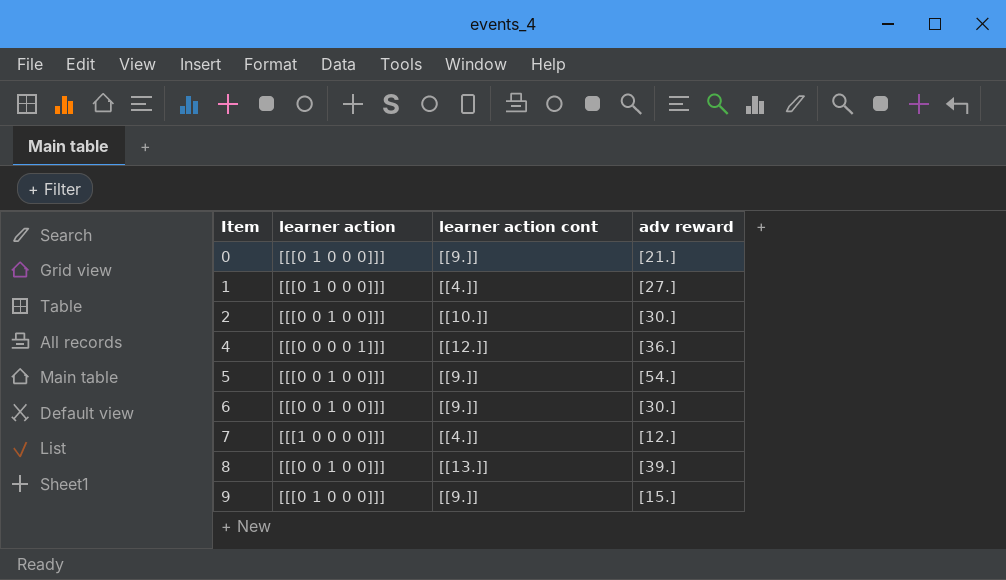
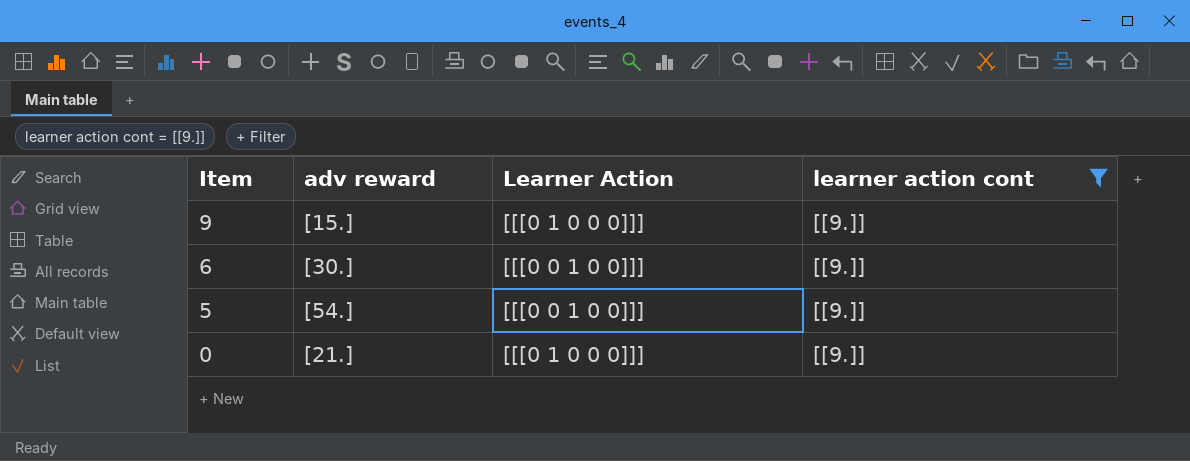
filter: none -> learner action cont = [[9.]]
row order: Item ascending -> Item descending
column adv reward | position: 4 -> 2
column name: learner action -> Learner Action

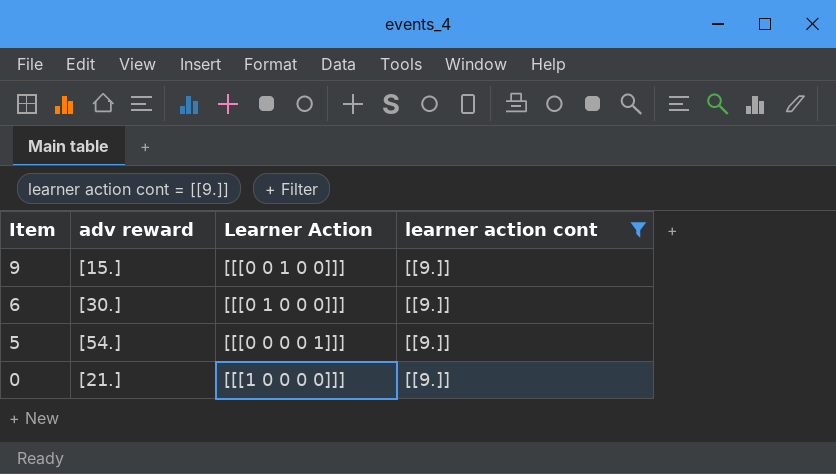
9 | Learner Action: [[[0 1 0 0 0]]] -> [[[0 0 1 0 0]]]
6 | Learner Action: [[[0 0 1 0 0]]] -> [[[0 1 0 0 0]]]
5 | Learner Action: [[[0 0 1 0 0]]] -> [[[0 0 0 0 1]]]
0 | Learner Action: [[[0 1 0 0 0]]] -> [[[1 0 0 0 0]]]

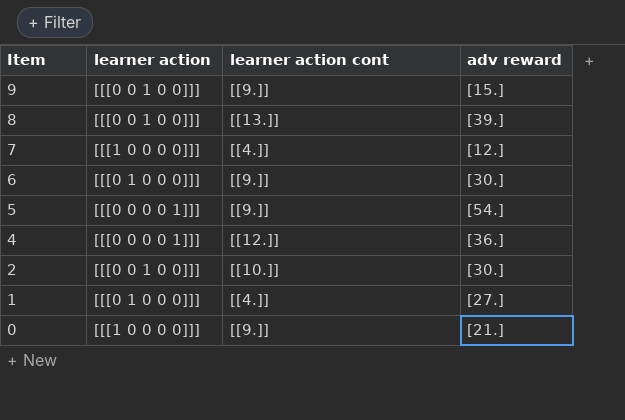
filter: learner action cont = [[9.]] -> none
column name: Learner Action -> learner action
column adv reward | position: 2 -> 4

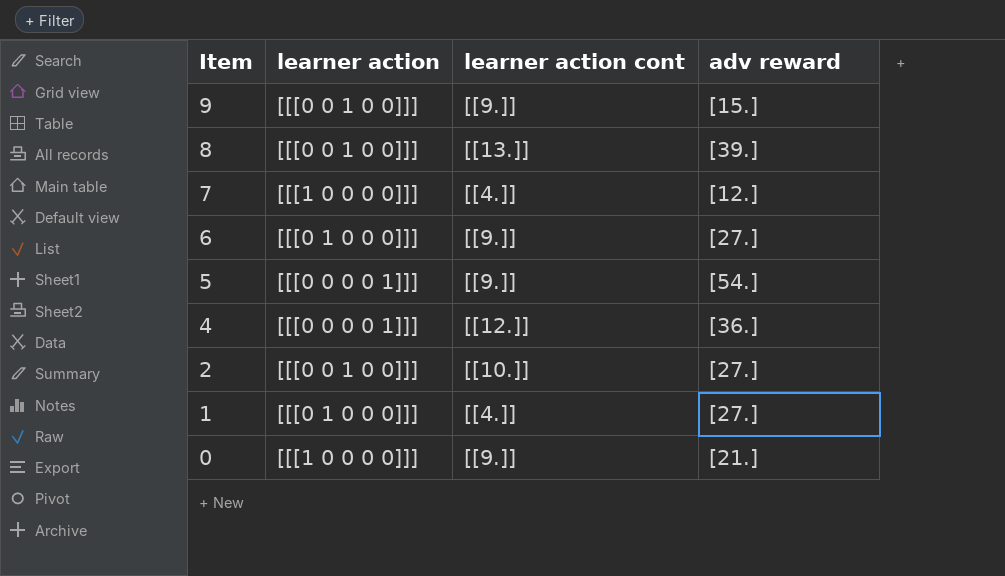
6 | adv reward: [30.] -> [27.]
2 | adv reward: [30.] -> [27.]

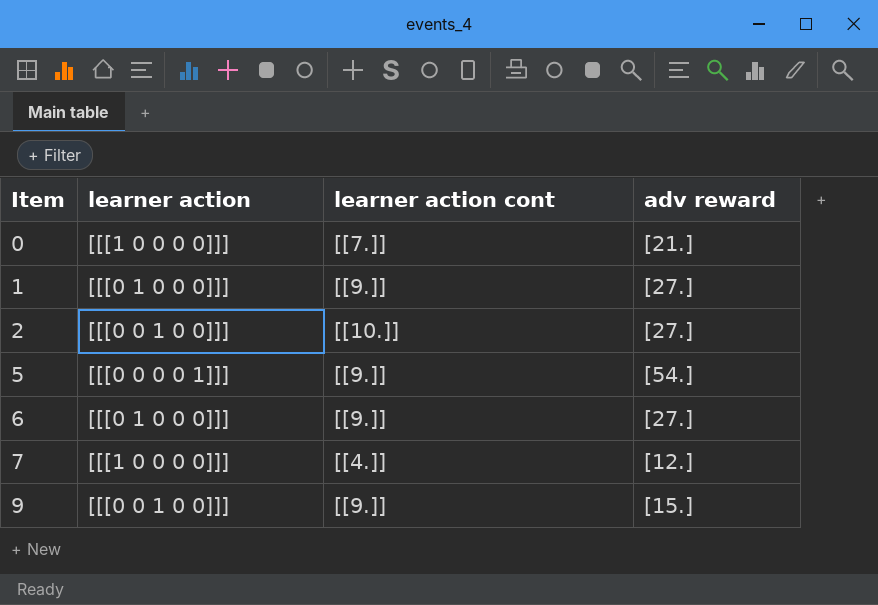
row order: Item descending -> Item ascending
row 8: [[[0 0 1 0 0]]] | [[13.]] | [39.] -> none
row 4: [[[0 0 0 0 1]]] | [[12.]] | [36.] -> none
0 | learner action cont: [[9.]] -> [[7.]]
1 | learner action cont: [[4.]] -> [[9.]]

